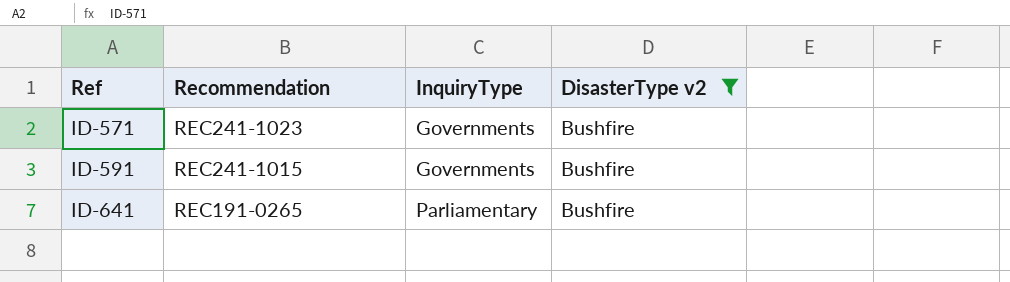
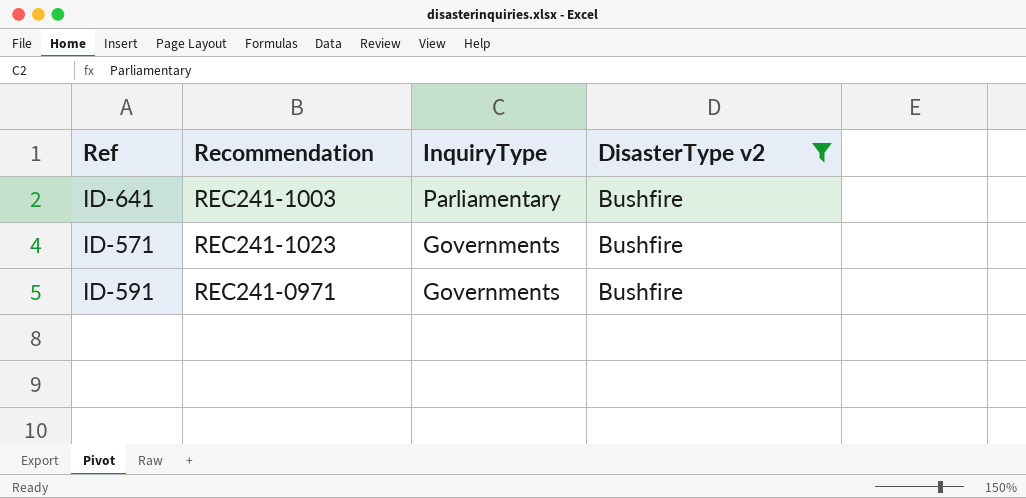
row order: Ref ascending -> InquiryType descending
ID-641 | Recommendation: REC191-0265 -> REC241-1003
ID-591 | Recommendation: REC241-1015 -> REC241-0971

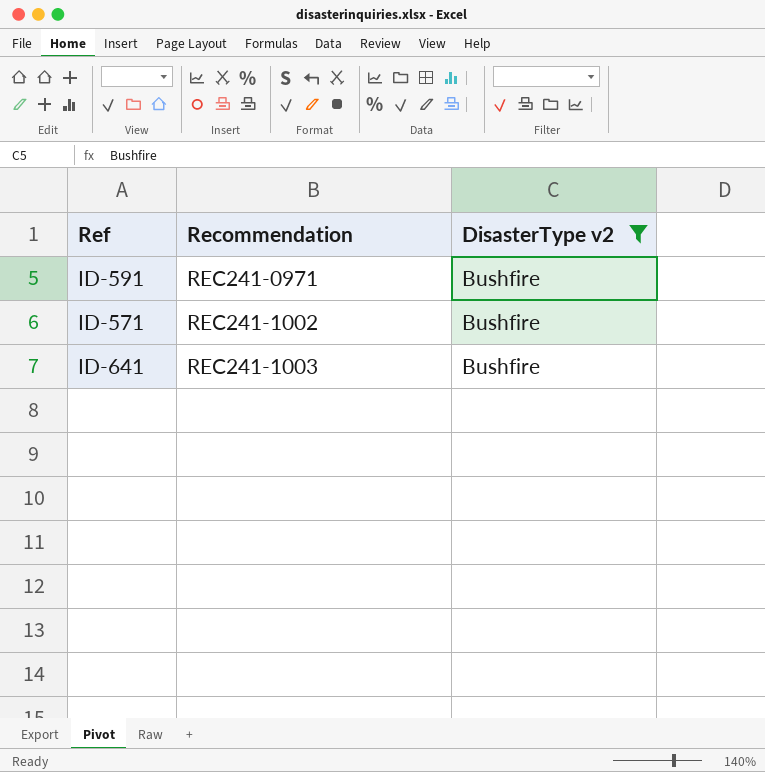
row order: InquiryType descending -> Recommendation ascending
column InquiryType | position: 3 -> none
ID-571 | Recommendation: REC241-1023 -> REC241-1002

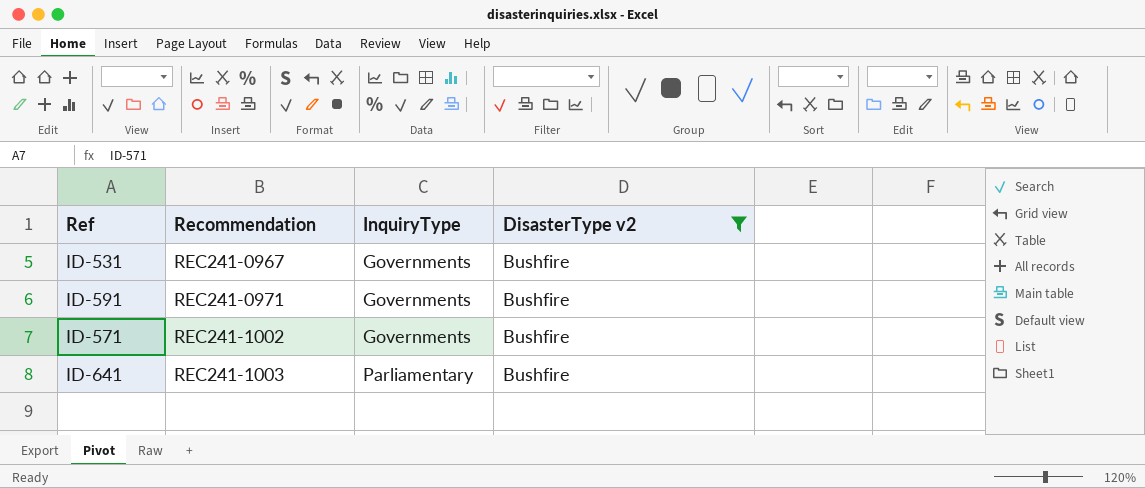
column InquiryType | position: none -> 3
row ID-531: none -> REC241-0967 | Governments | Bushfire

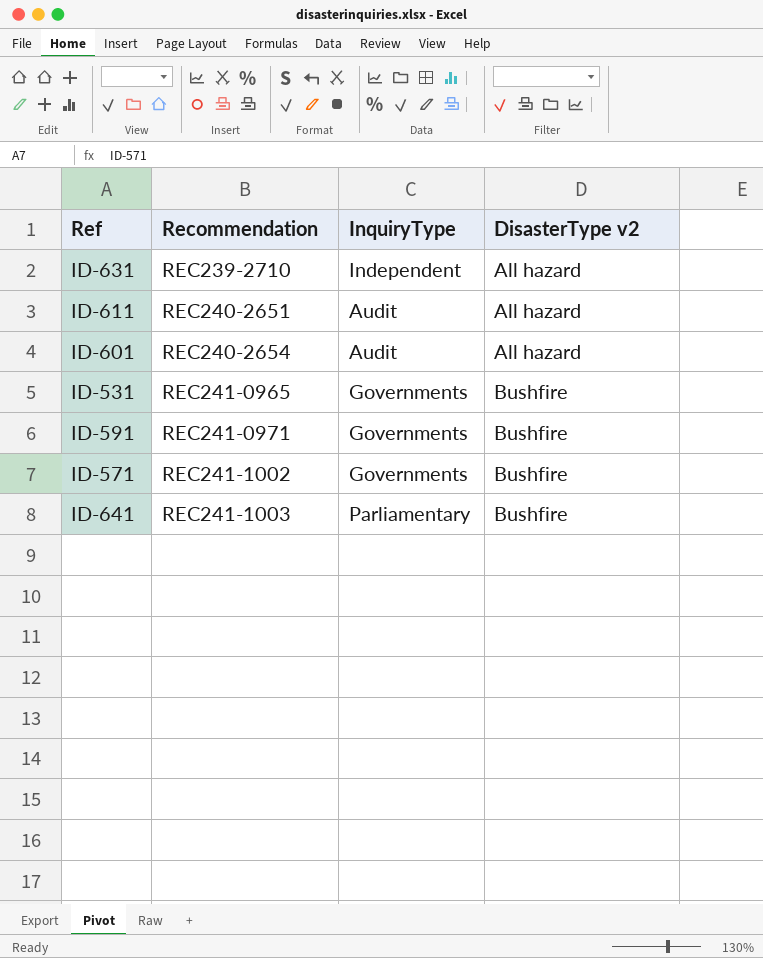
filter: DisasterType v2 = Bushfire -> none
ID-531 | Recommendation: REC241-0967 -> REC241-0965

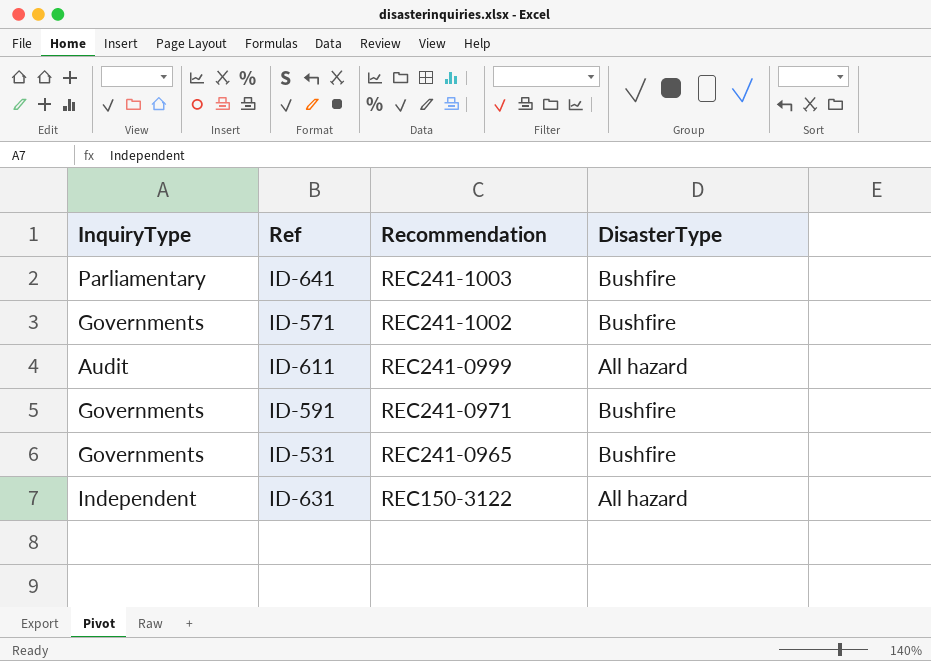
row order: Recommendation ascending -> Recommendation descending
column InquiryType | position: 3 -> 1
column name: DisasterType v2 -> DisasterType
row ID-601: REC240-2654 | Audit | All hazard -> none
ID-611 | Recommendation: REC240-2651 -> REC241-0999
ID-631 | Recommendation: REC239-2710 -> REC150-3122

